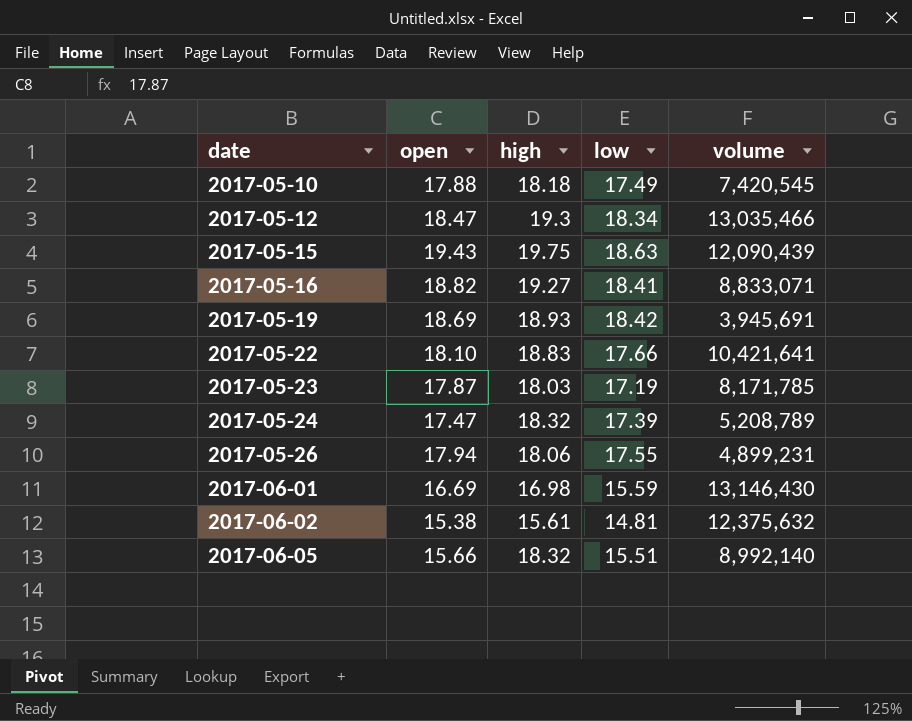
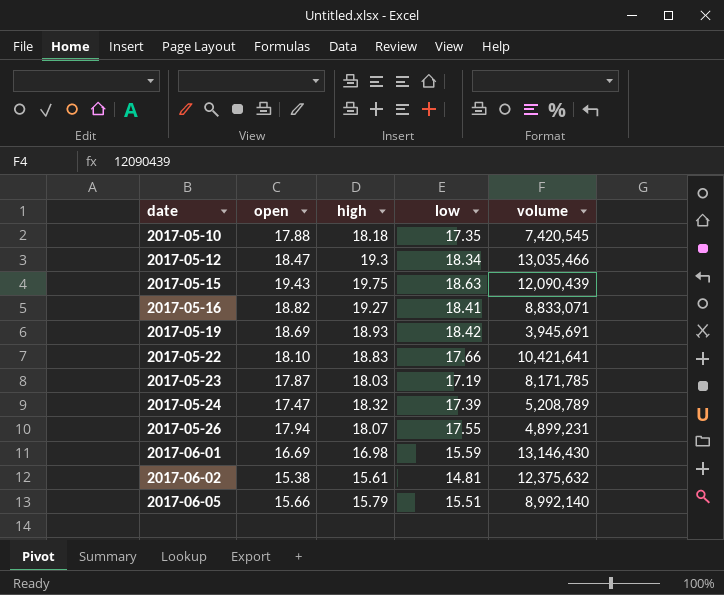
2017-05-10 | low: 17.49 -> 17.35
2017-05-26 | high: 18.06 -> 18.07
2017-06-05 | high: 18.32 -> 15.79

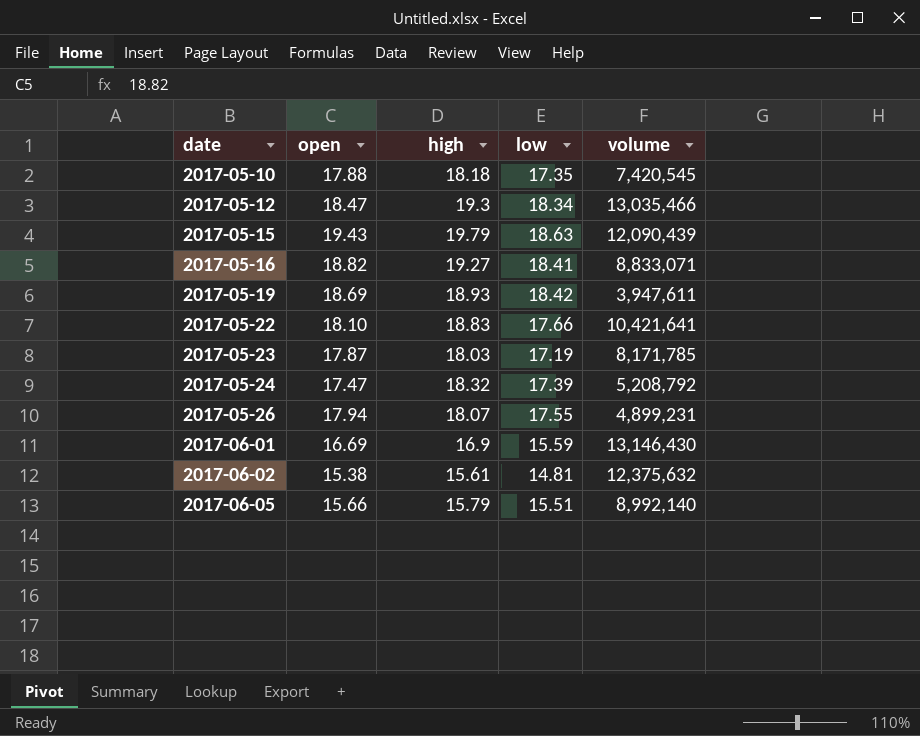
2017-05-15 | high: 19.75 -> 19.79
2017-05-19 | volume: 3,945,691 -> 3,947,611
2017-05-24 | volume: 5,208,789 -> 5,208,792
2017-06-01 | high: 16.98 -> 16.9

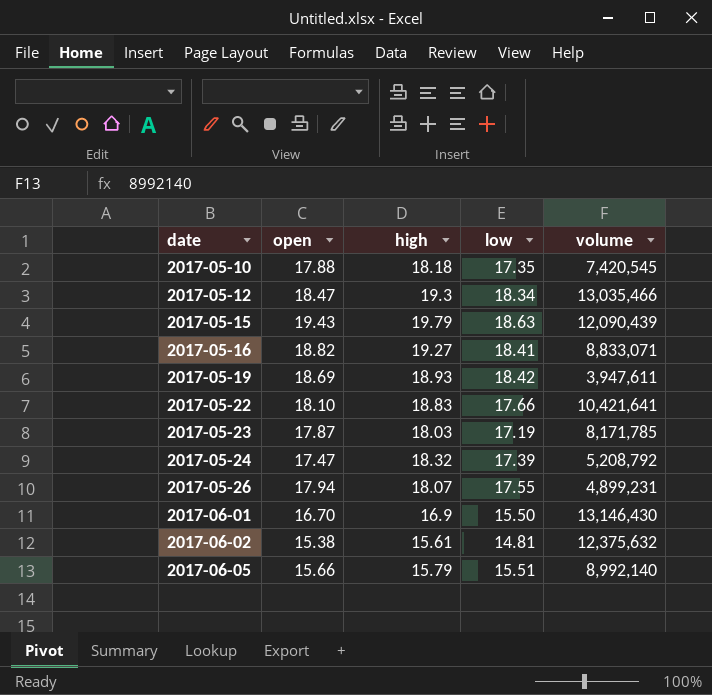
2017-06-01 | open: 16.69 -> 16.70
2017-06-01 | low: 15.59 -> 15.50

